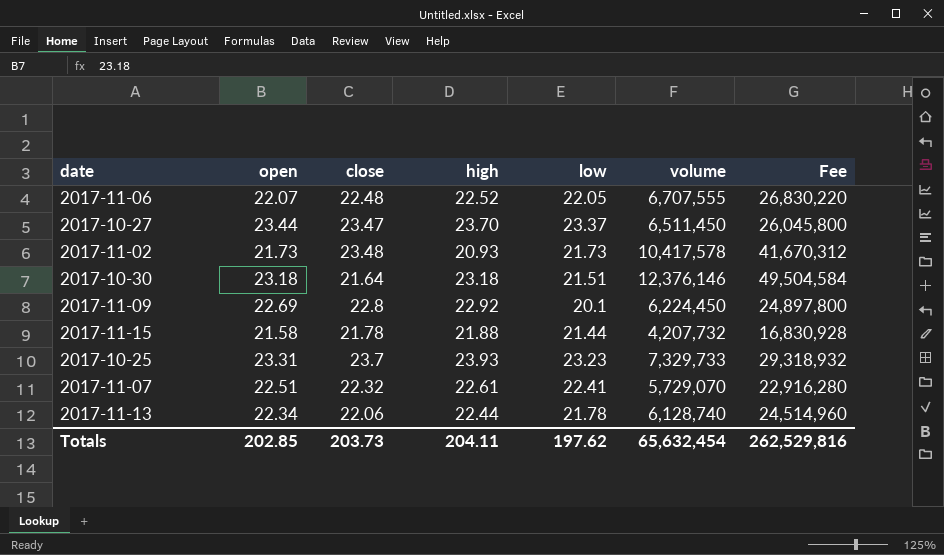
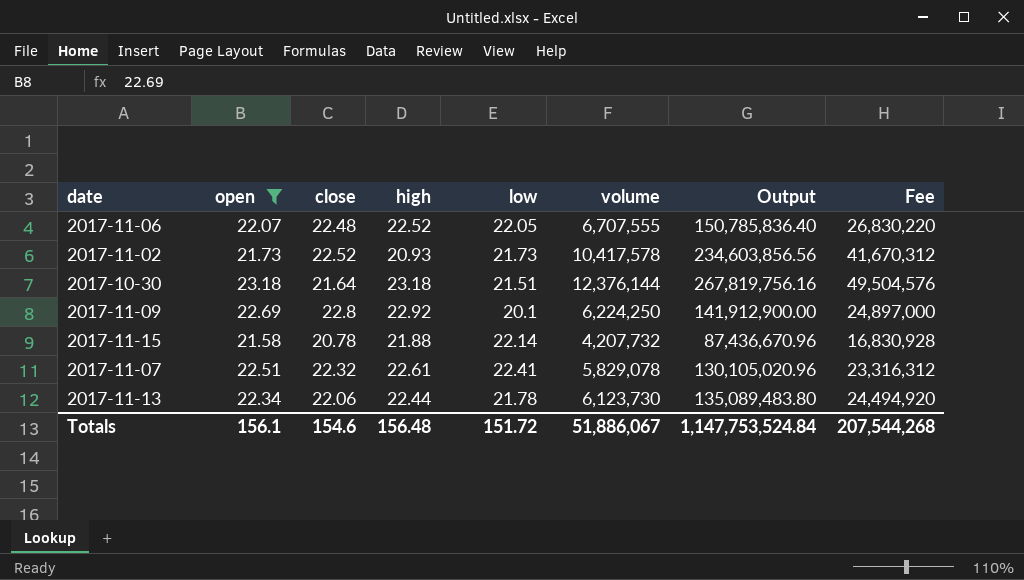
filter: none -> open <= 23.18
column Output | formula: none -> [close] * [volume]
2017-11-02 | close: 23.48 -> 22.52
2017-10-30 | volume: 12,376,146 -> 12,376,144
2017-10-30 | Fee: 49,504,584 -> 49,504,576
2017-11-09 | volume: 6,224,450 -> 6,224,250
2017-11-09 | Fee: 24,897,800 -> 24,897,000
2017-11-15 | close: 21.78 -> 20.78
2017-11-15 | low: 21.44 -> 22.14
2017-11-07 | volume: 5,729,070 -> 5,829,078
2017-11-07 | Fee: 22,916,280 -> 23,316,312
2017-11-13 | volume: 6,128,740 -> 6,123,730
2017-11-13 | Fee: 24,514,960 -> 24,494,920
Totals | open: 202.85 -> 156.1
Totals | close: 203.73 -> 154.6
Totals | high: 204.11 -> 156.48
Totals | low: 197.62 -> 151.72
Totals | volume: 65,632,454 -> 51,886,067
Totals | Fee: 262,529,816 -> 207,544,268

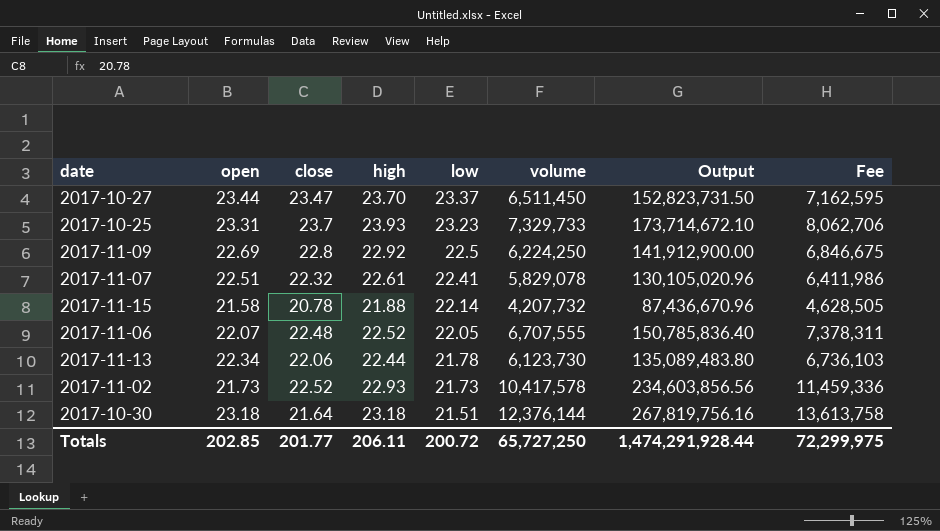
filter: open <= 23.18 -> none
row order: none -> low descending
column Fee | formula: [volume] * 4 -> [volume] * 1.1
2017-11-09 | low: 20.1 -> 22.5
2017-11-02 | high: 20.93 -> 22.93
Totals | open: 156.1 -> 202.85
Totals | close: 154.6 -> 201.77
Totals | high: 156.48 -> 206.11
Totals | low: 151.72 -> 200.72
Totals | volume: 51,886,067 -> 65,727,250
Totals | Output: 1,147,753,524.84 -> 1,474,291,928.44
Totals | Fee: 207,544,268 -> 72,299,975

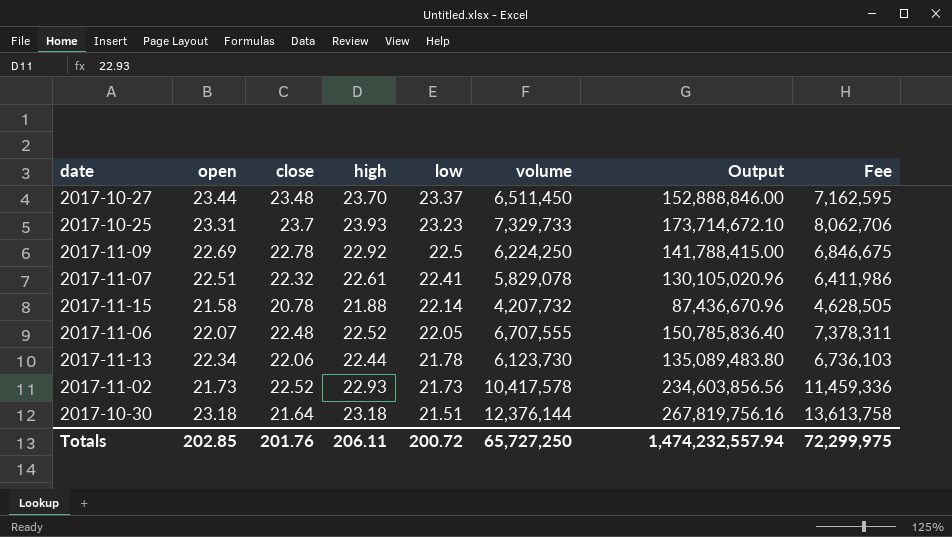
2017-10-27 | close: 23.47 -> 23.48
2017-10-27 | Output: 152,823,731.50 -> 152,888,846.00
2017-11-09 | close: 22.8 -> 22.78
2017-11-09 | Output: 141,912,900.00 -> 141,788,415.00
Totals | close: 201.77 -> 201.76
Totals | Output: 1,474,291,928.44 -> 1,474,232,557.94

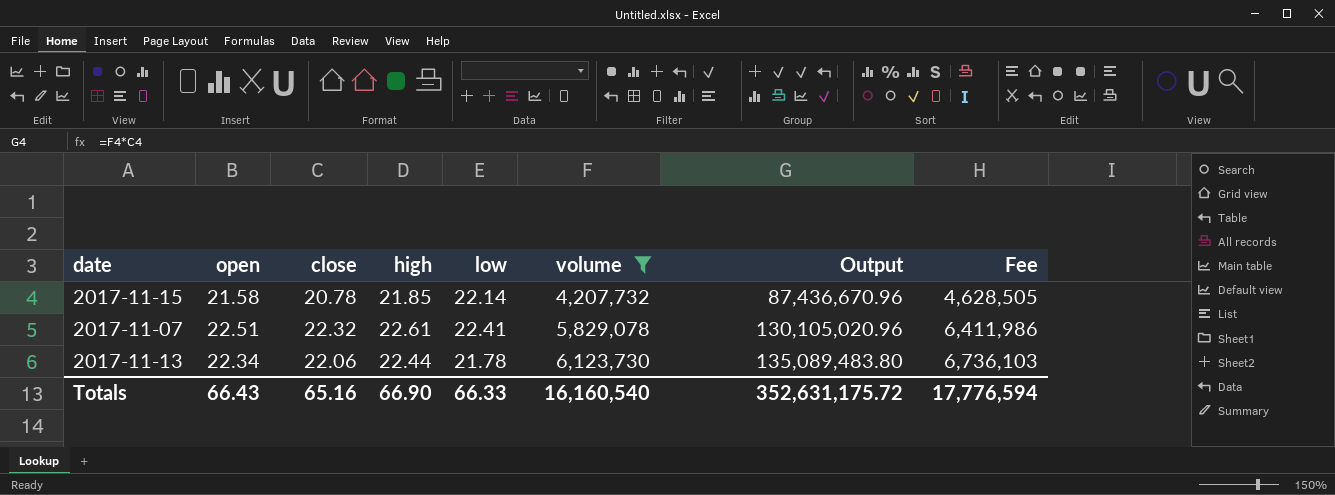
filter: none -> volume <= 6,123,730
row order: low descending -> volume ascending
2017-11-15 | high: 21.88 -> 21.85
Totals | open: 202.85 -> 66.43
Totals | close: 201.76 -> 65.16
Totals | high: 206.11 -> 66.90
Totals | low: 200.72 -> 66.33
Totals | volume: 65,727,250 -> 16,160,540
Totals | Output: 1,474,232,557.94 -> 352,631,175.72
Totals | Fee: 72,299,975 -> 17,776,594

